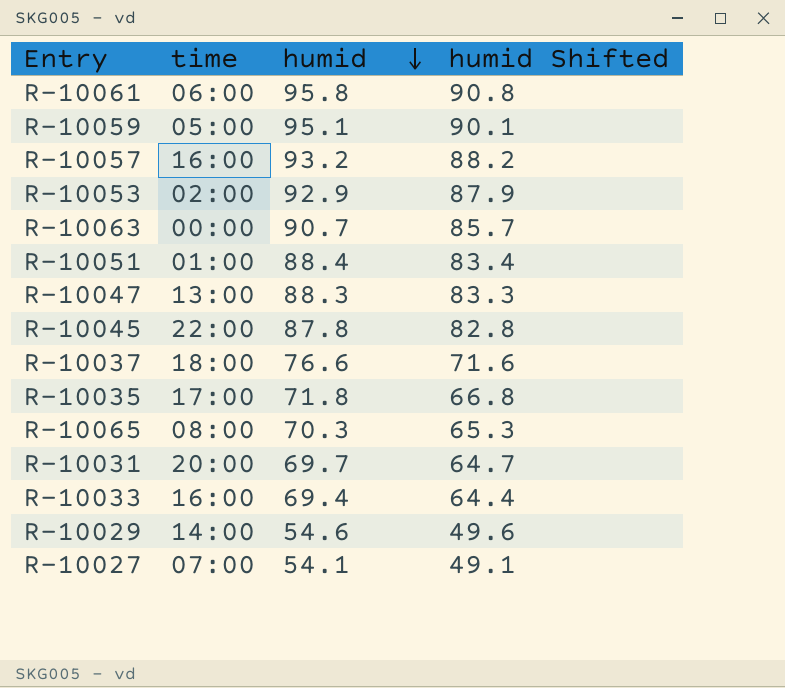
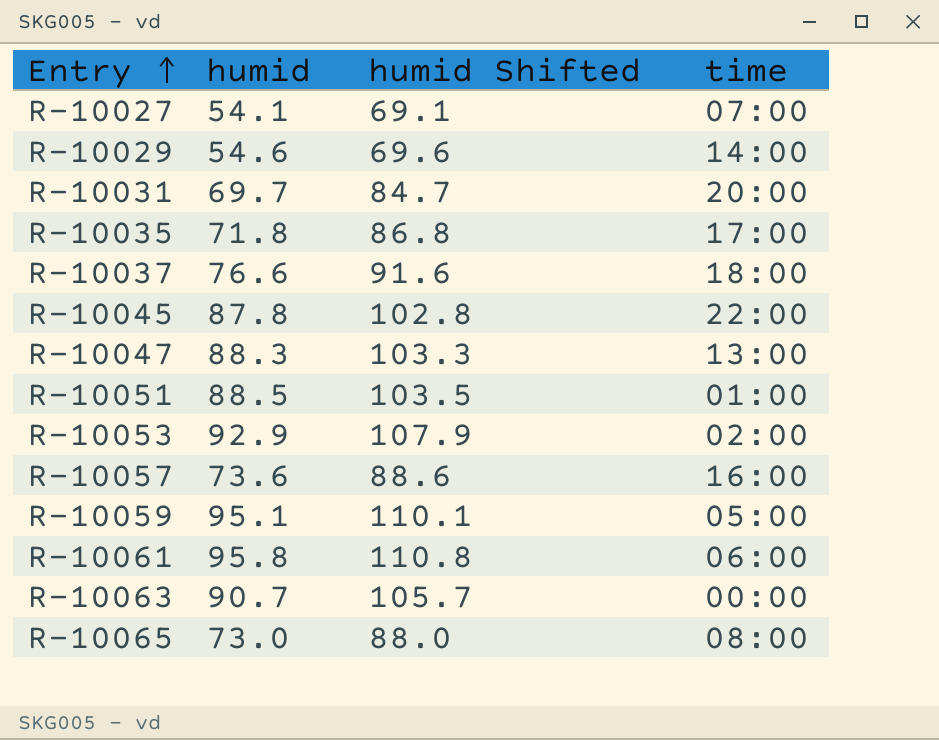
row order: humid descending -> Entry ascending
column humid Shifted | formula: [humid] - 5 -> [humid] + 15
column time | position: 2 -> 4
row R-10033: 16:00 | 69.4 | 64.4 -> none
R-10051 | humid: 88.4 -> 88.5
R-10057 | humid: 93.2 -> 73.6
R-10065 | humid: 70.3 -> 73.0

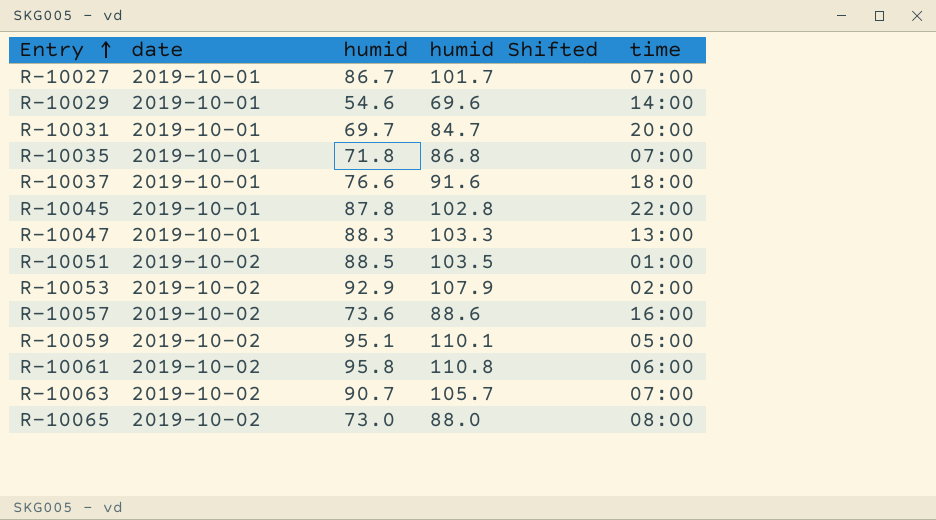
column date | position: none -> 2
R-10027 | humid: 54.1 -> 86.7
R-10027 | humid Shifted: 69.1 -> 101.7
R-10035 | time: 17:00 -> 07:00
R-10063 | time: 00:00 -> 07:00

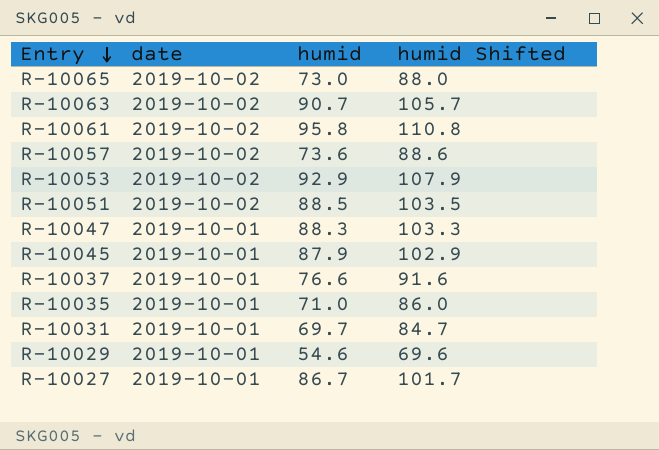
row order: Entry ascending -> Entry descending
column time | position: 5 -> none
row R-10059: 2019-10-02 | 95.1 | 110.1 | 05:00 -> none
R-10045 | humid: 87.8 -> 87.9
R-10045 | humid Shifted: 102.8 -> 102.9
R-10035 | humid: 71.8 -> 71.0
R-10035 | humid Shifted: 86.8 -> 86.0

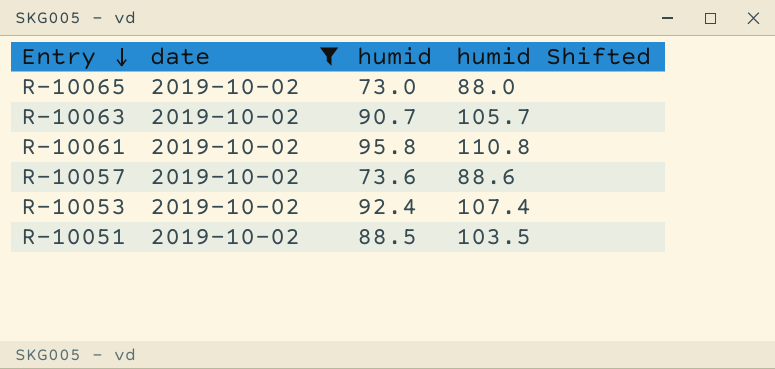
filter: none -> date = 2019-10-02
R-10053 | humid: 92.9 -> 92.4
R-10053 | humid Shifted: 107.9 -> 107.4

